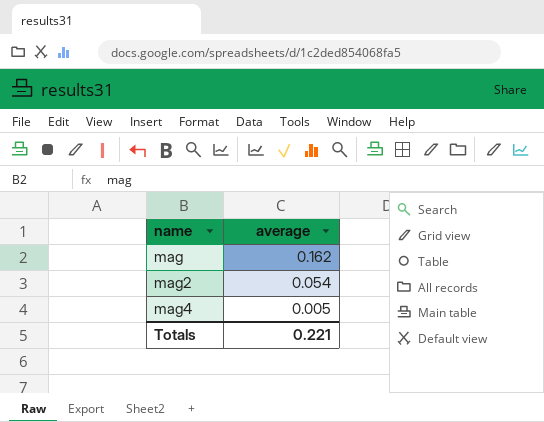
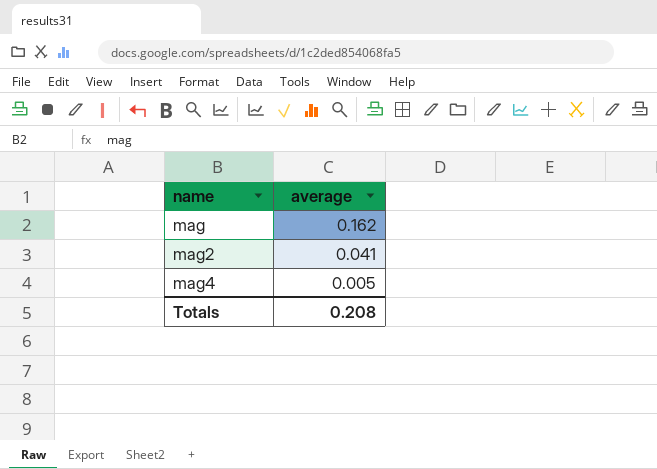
mag2 | average: 0.054 -> 0.041
Totals | average: 0.221 -> 0.208

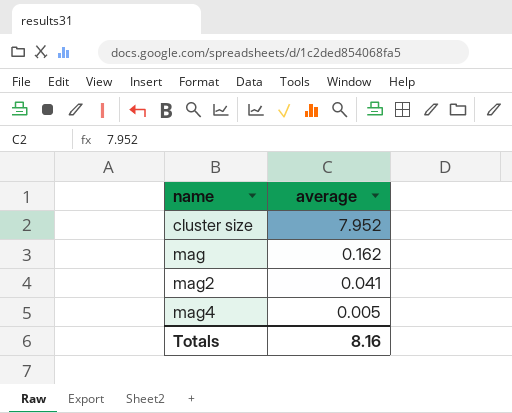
row cluster size: none -> 7.952
Totals | average: 0.208 -> 8.16

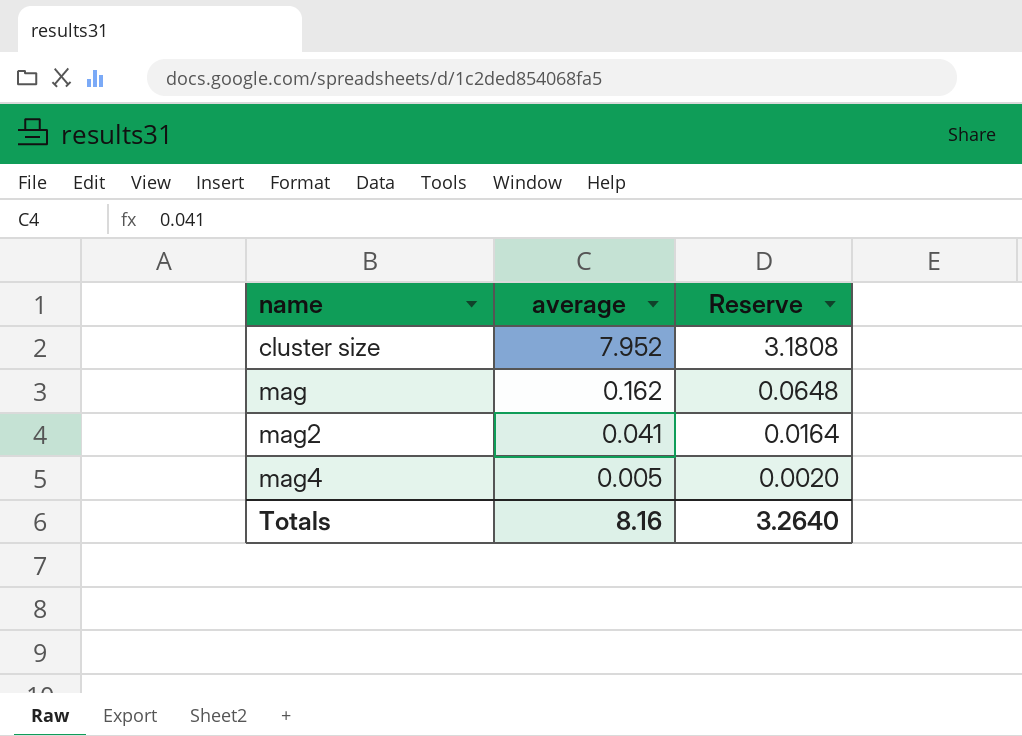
column Reserve | formula: none -> [average] * 0.4

